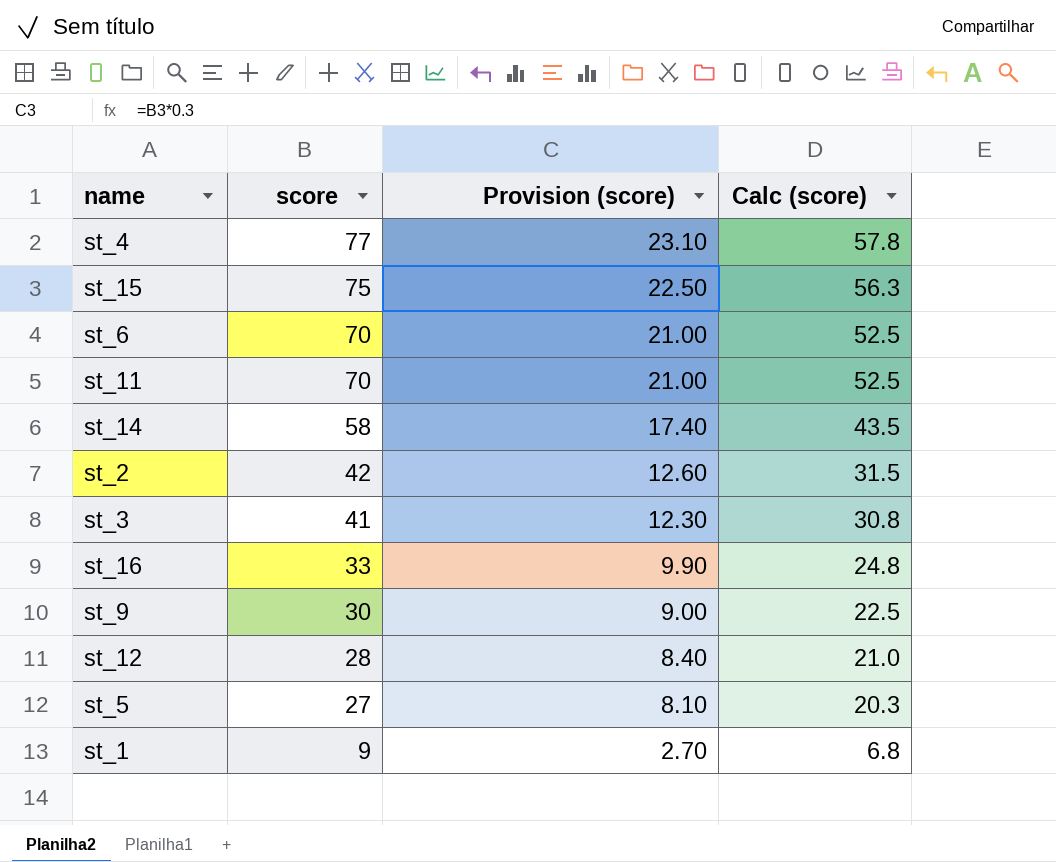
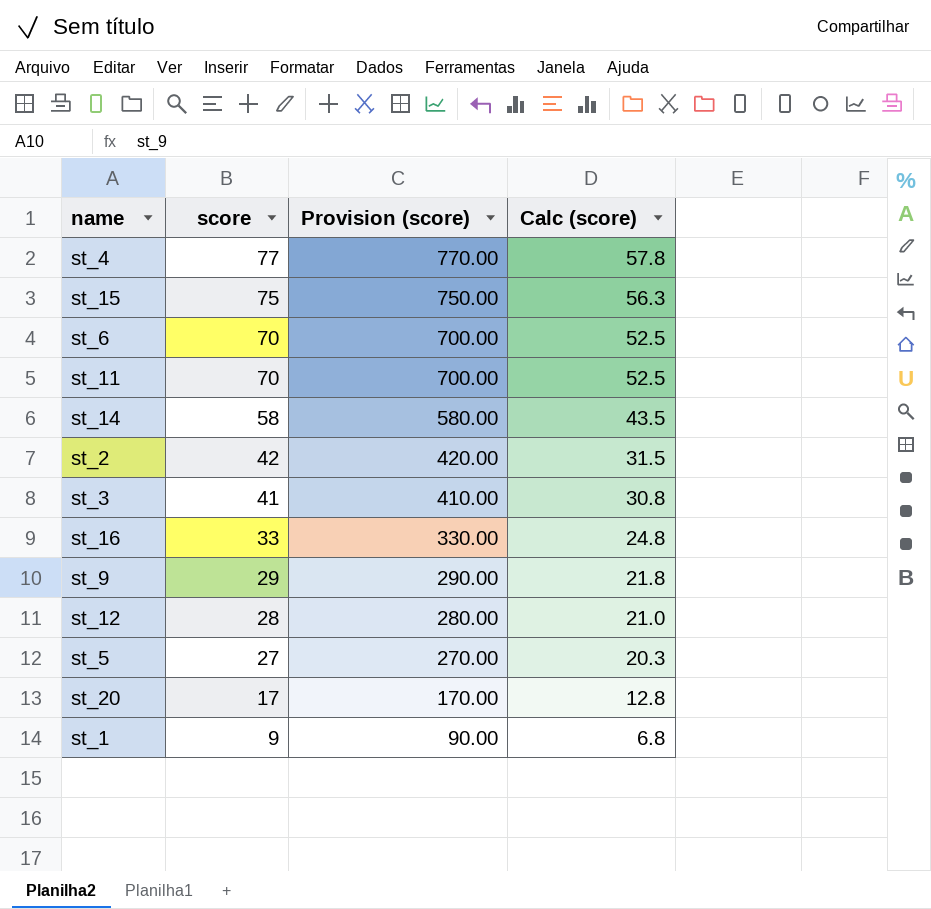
column Provision (score) | formula: [score] * 0.3 -> [score] * 10
st_9 | score: 30 -> 29
st_9 | Calc (score): 22.5 -> 21.8
row st_20: none -> 17 | 170.00 | 12.8

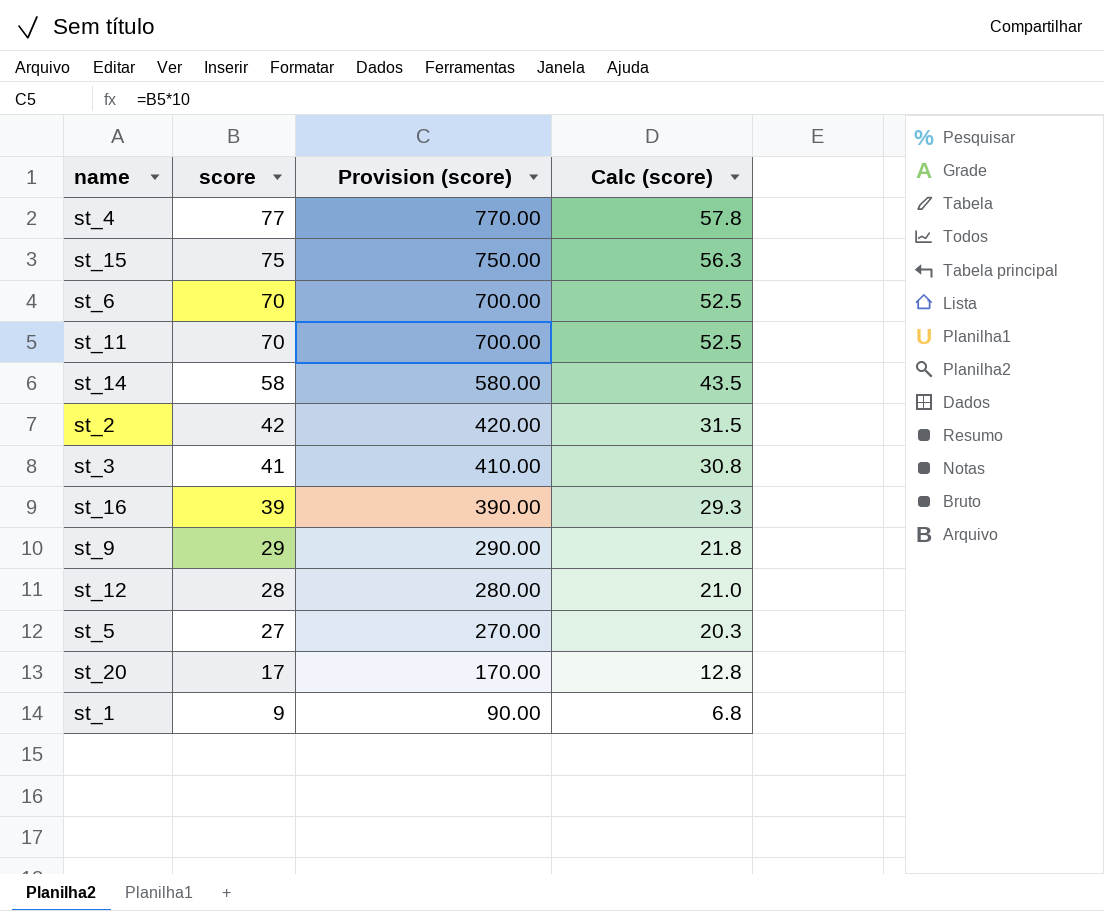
st_16 | score: 33 -> 39
st_16 | Provision (score): 330.00 -> 390.00
st_16 | Calc (score): 24.8 -> 29.3

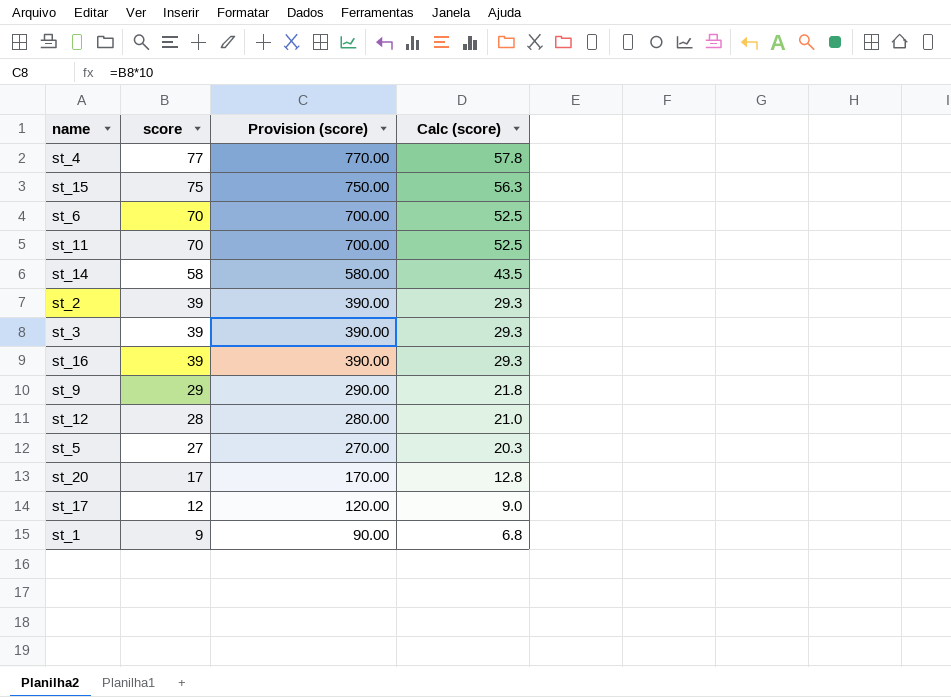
st_2 | score: 42 -> 39
st_2 | Provision (score): 420.00 -> 390.00
st_2 | Calc (score): 31.5 -> 29.3
st_3 | score: 41 -> 39
st_3 | Provision (score): 410.00 -> 390.00
st_3 | Calc (score): 30.8 -> 29.3
row st_17: none -> 12 | 120.00 | 9.0

